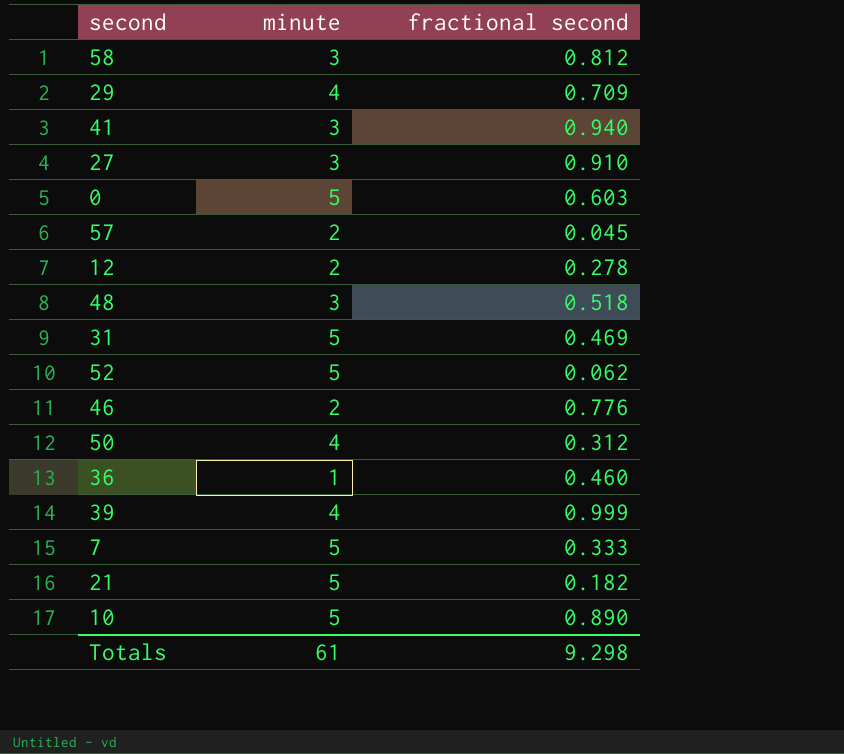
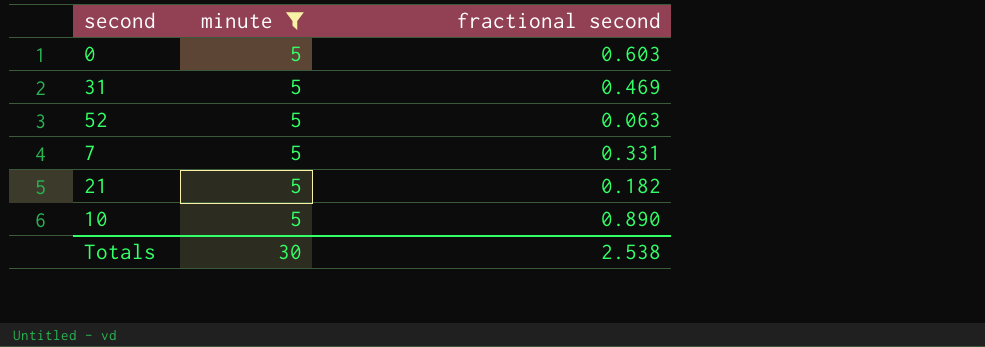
filter: none -> minute = 5
52 | fractional second: 0.062 -> 0.063
7 | fractional second: 0.333 -> 0.331
Totals | minute: 61 -> 30
Totals | fractional second: 9.298 -> 2.538

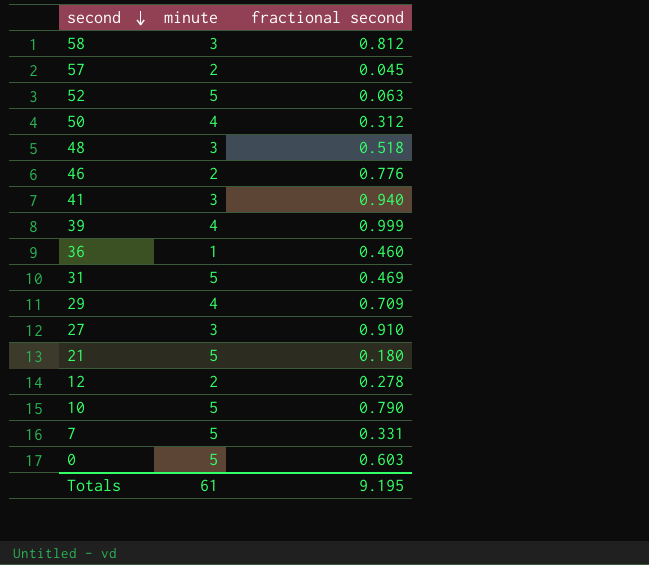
filter: minute = 5 -> none
row order: none -> second descending
21 | fractional second: 0.182 -> 0.180
10 | fractional second: 0.890 -> 0.790
Totals | minute: 30 -> 61
Totals | fractional second: 2.538 -> 9.195

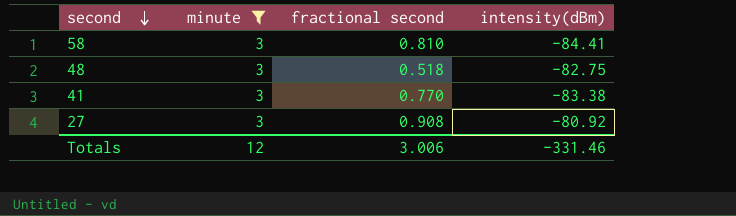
filter: none -> minute = 3
column intensity(dBm) | position: none -> 4
58 | fractional second: 0.812 -> 0.810
41 | fractional second: 0.940 -> 0.770
27 | fractional second: 0.910 -> 0.908
Totals | minute: 61 -> 12
Totals | fractional second: 9.195 -> 3.006

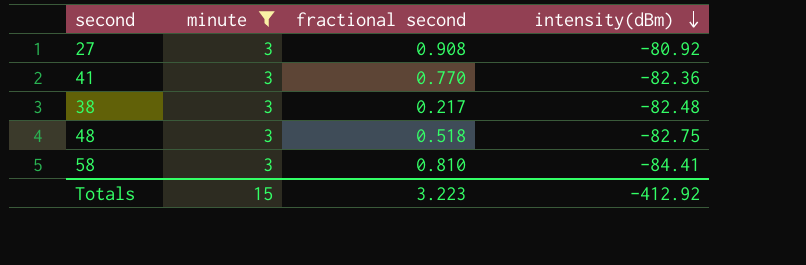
row order: second descending -> intensity(dBm) descending
41 | intensity(dBm): -83.38 -> -82.36
row 38: none -> 3 | 0.217 | -82.48
Totals | minute: 12 -> 15
Totals | fractional second: 3.006 -> 3.223
Totals | intensity(dBm): -331.46 -> -412.92

